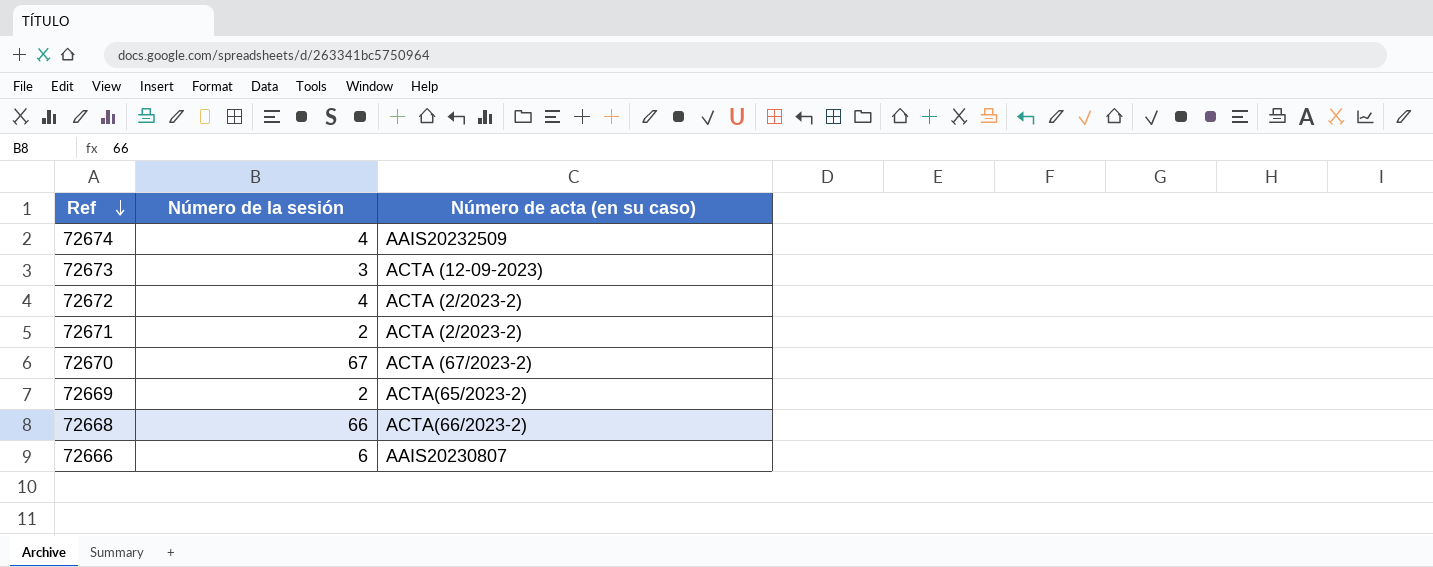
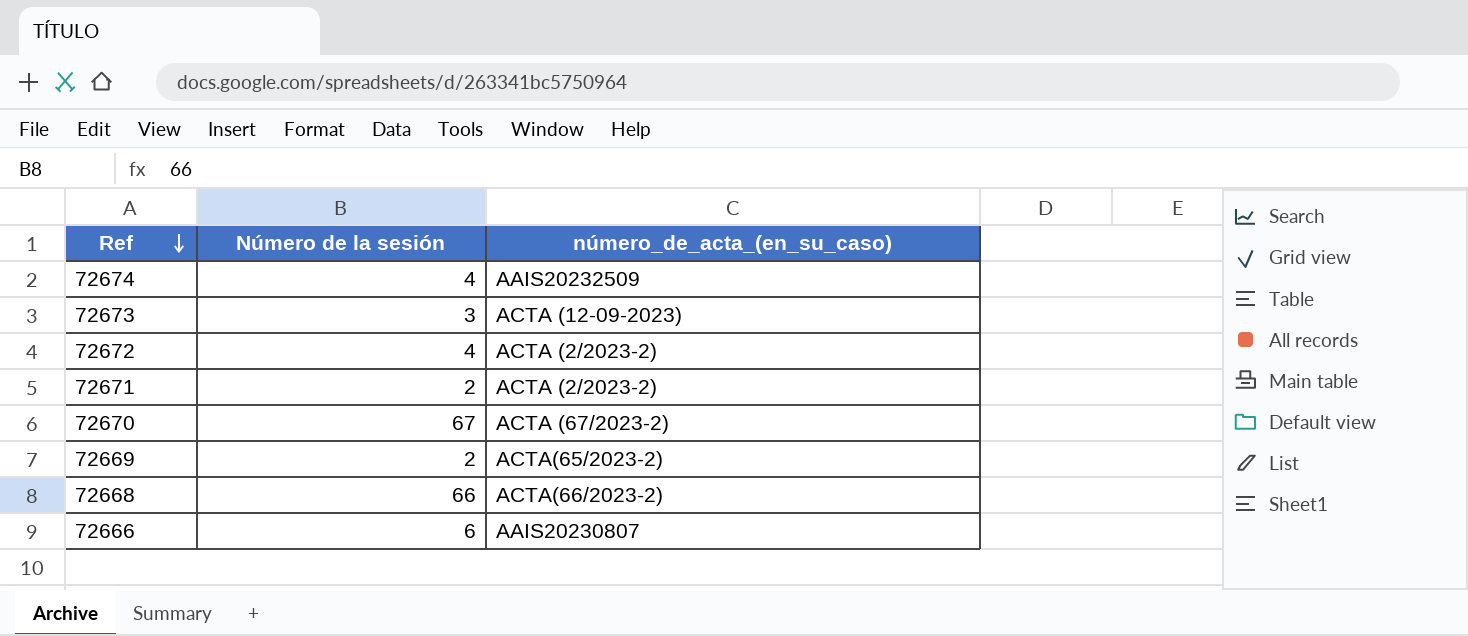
column name: Número de acta (en su caso) -> número_de_acta_(en_su_caso)

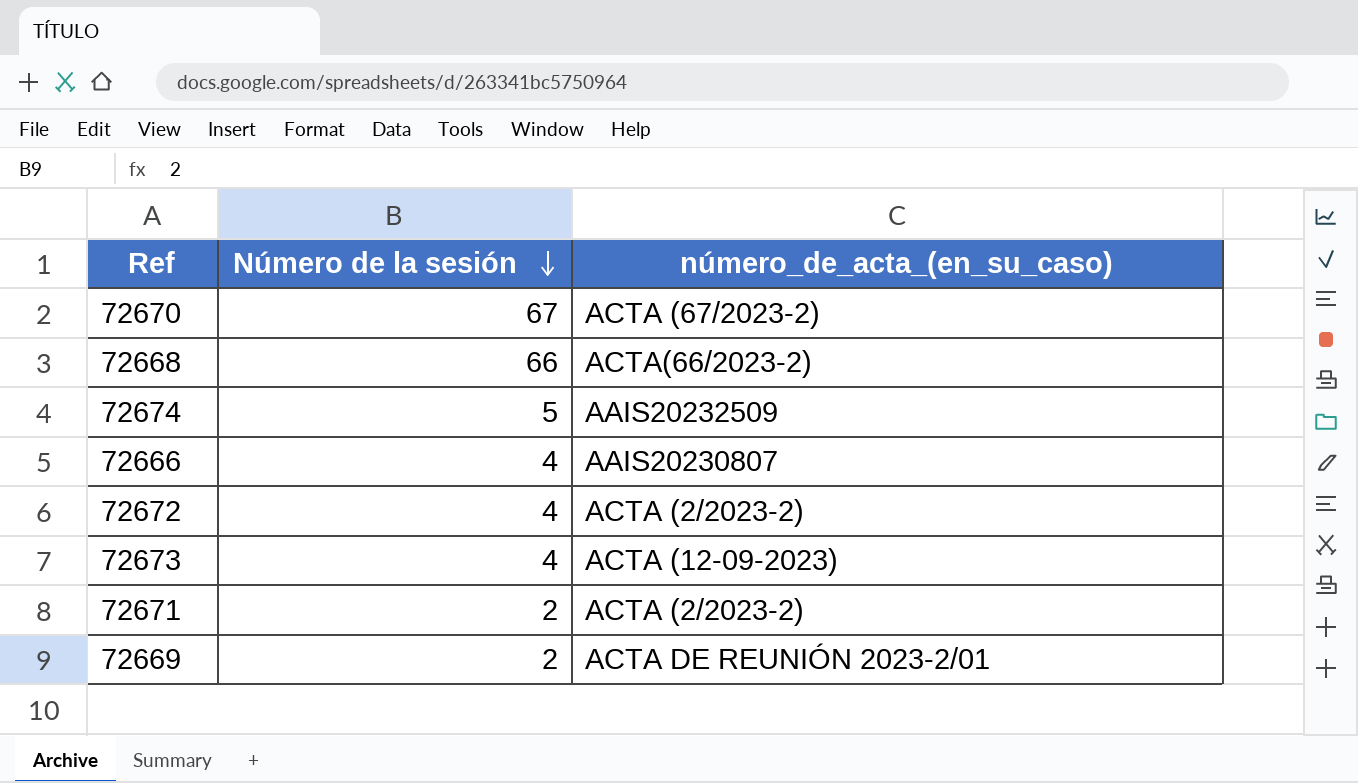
row order: Ref descending -> Número de la sesión descending
72674 | Número de la sesión: 4 -> 5
72666 | Número de la sesión: 6 -> 4
72673 | Número de la sesión: 3 -> 4
72669 | número_de_acta_(en_su_caso): ACTA(65/2023-2) -> ACTA DE REUNIÓN 2023-2/01

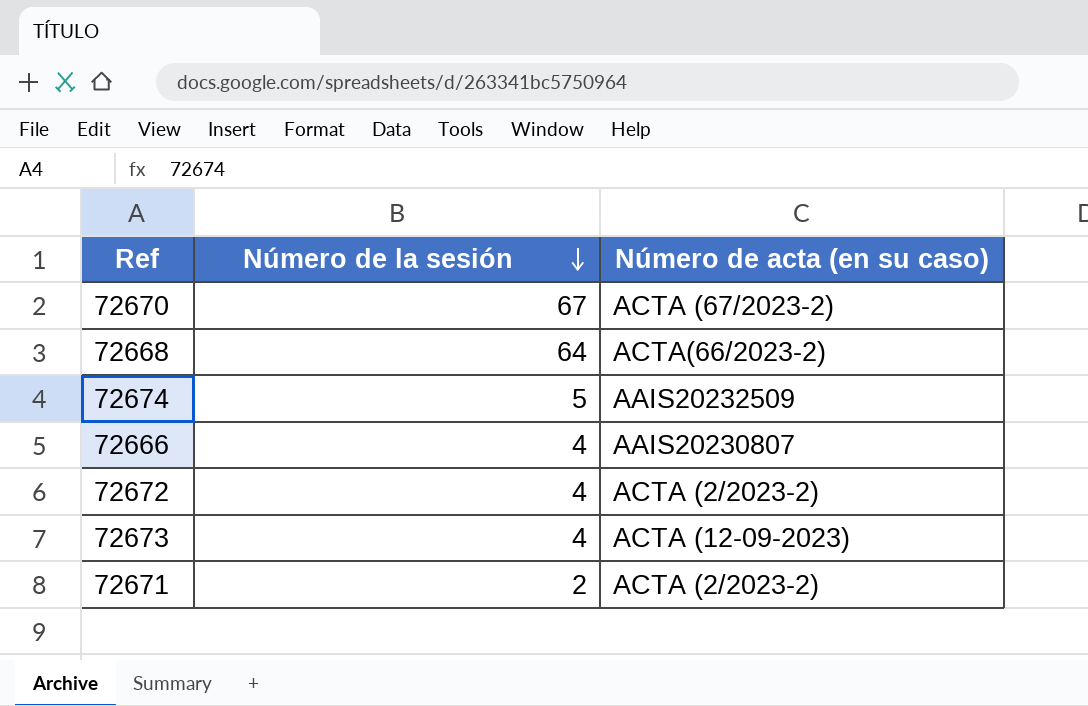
column name: número_de_acta_(en_su_caso) -> Número de acta (en su caso)
row 72669: 2 | ACTA DE REUNIÓN 2023-2/01 -> none
72668 | Número de la sesión: 66 -> 64

